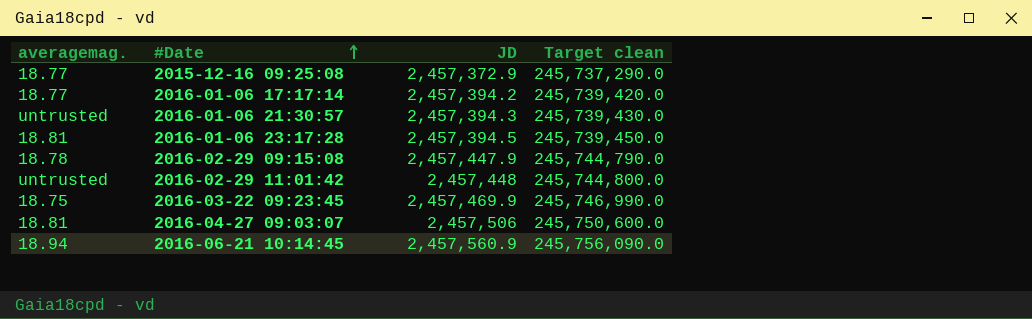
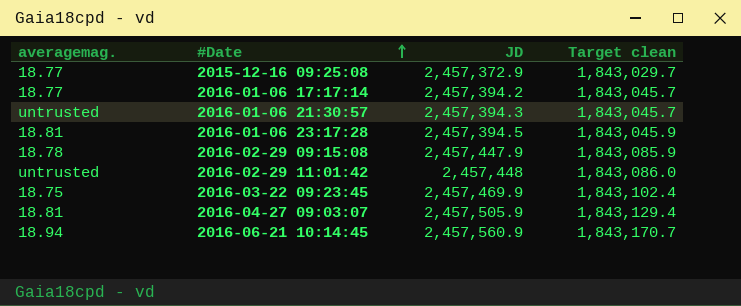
column Target clean | formula: [JD] * 100 -> [JD] * 0.75
2016-04-27 09:03:07 | JD: 2,457,506 -> 2,457,505.9

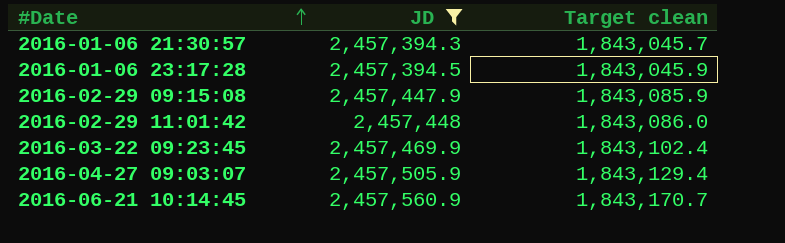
filter: none -> JD >= 2,457,394.3
column averagemag. | position: 1 -> none

